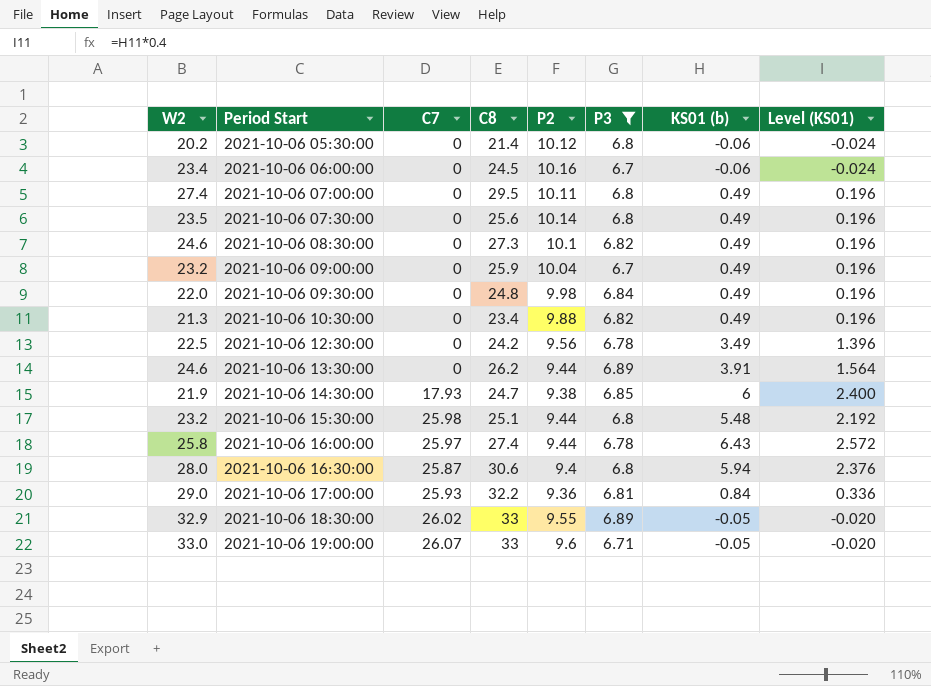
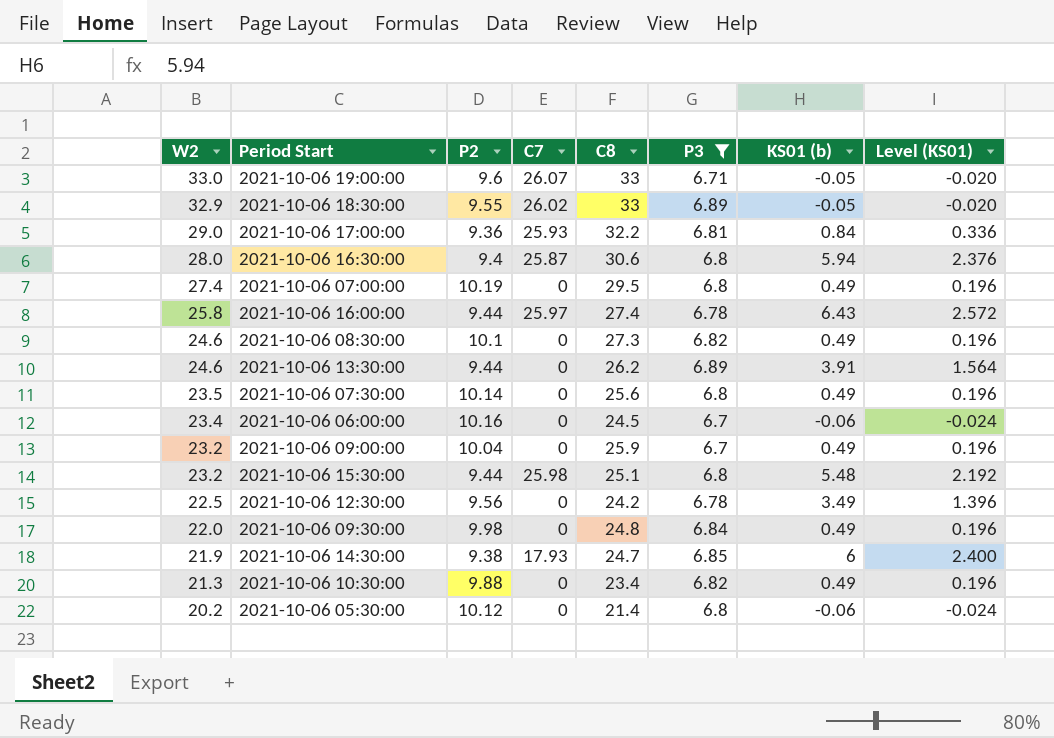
row order: Period Start ascending -> W2 descending
column P2 | position: 5 -> 3
2021-10-06 07:00:00 | P2: 10.11 -> 10.19

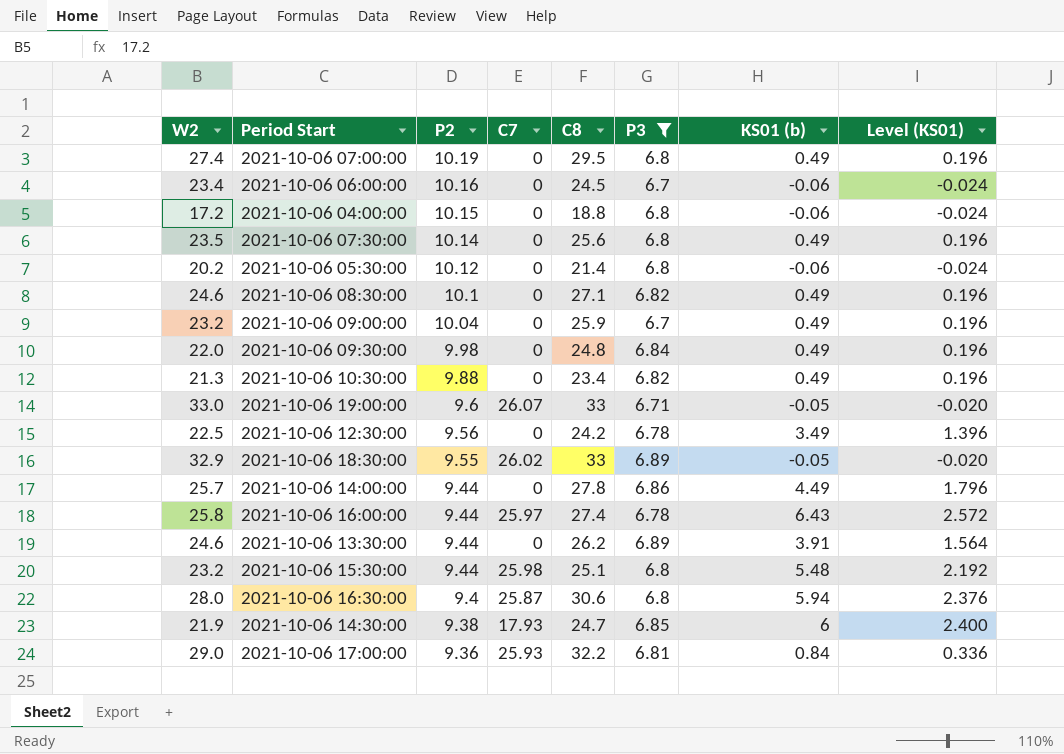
row order: W2 descending -> P2 descending
row 2021-10-06 04:00:00: none -> 17.2 | 10.15 | 0 | 18.8 | 6.8 | -0.06 | -0.024
2021-10-06 08:30:00 | C8: 27.3 -> 27.1
row 2021-10-06 14:00:00: none -> 25.7 | 9.44 | 0 | 27.8 | 6.86 | 4.49 | 1.796

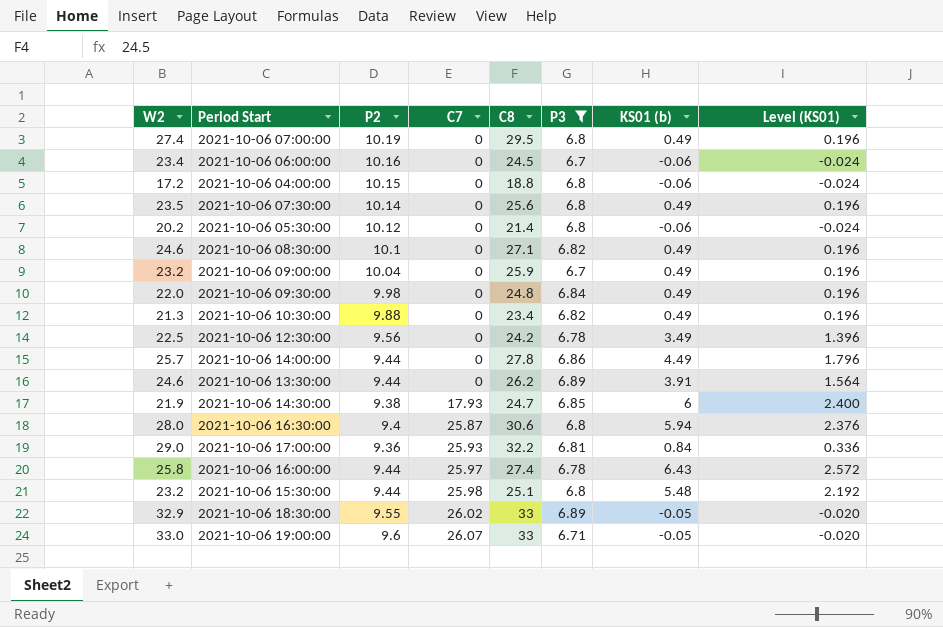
row order: P2 descending -> C7 ascending

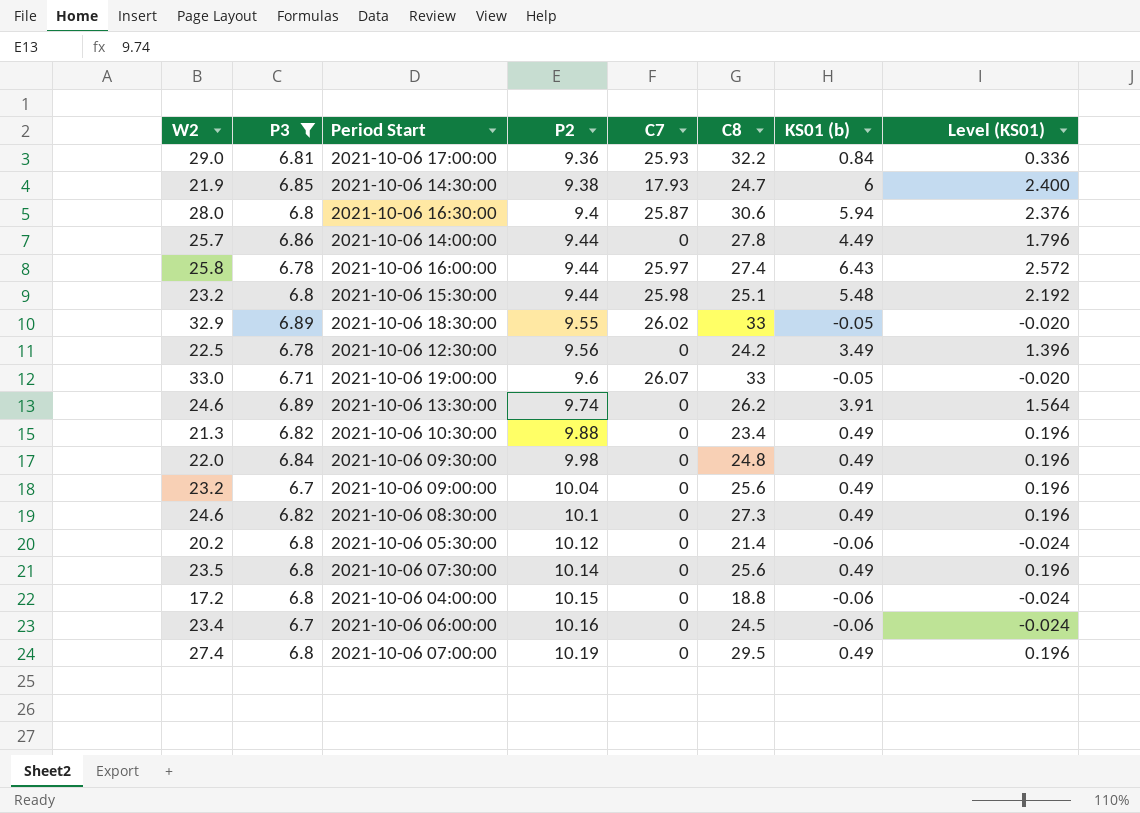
row order: C7 ascending -> P2 ascending
column P3 | position: 6 -> 2
2021-10-06 13:30:00 | P2: 9.44 -> 9.74
2021-10-06 09:00:00 | C8: 25.9 -> 25.6
2021-10-06 08:30:00 | C8: 27.1 -> 27.3

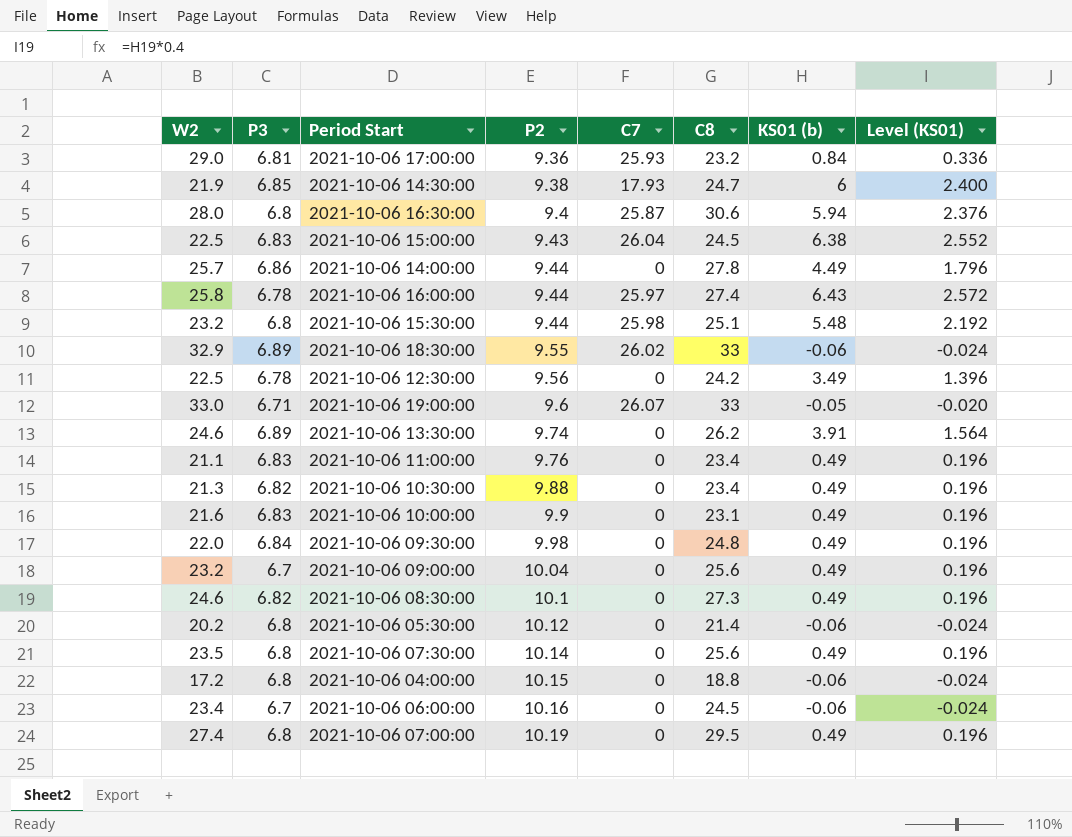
filter: P3 != 6.83 -> none
2021-10-06 17:00:00 | C8: 32.2 -> 23.2
2021-10-06 18:30:00 | KS01 (b): -0.05 -> -0.06
2021-10-06 18:30:00 | Level (KS01): -0.020 -> -0.024

